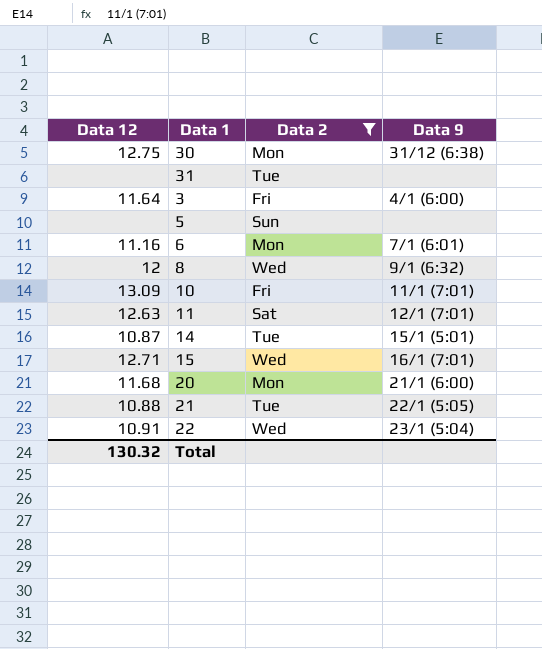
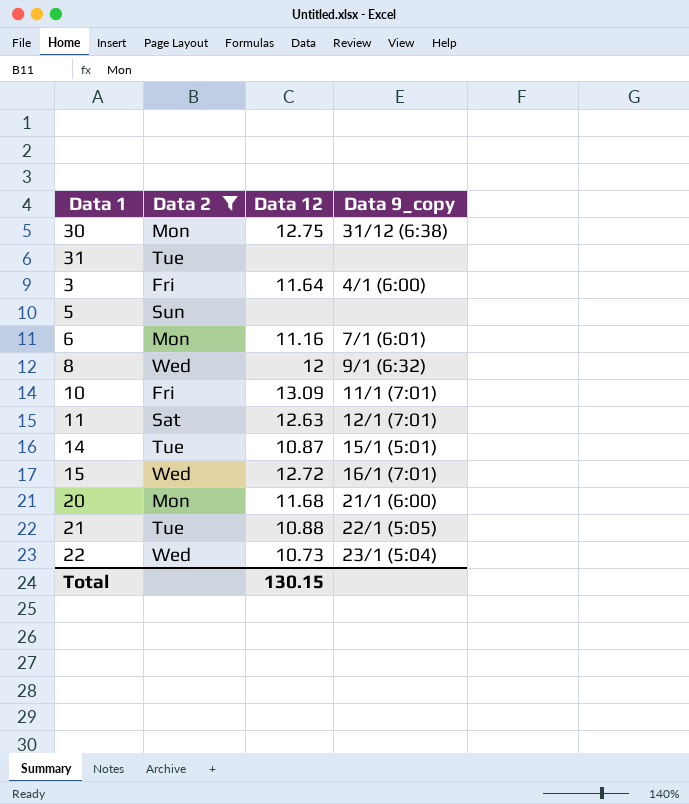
column Data 12 | position: 1 -> 3
column name: Data 9 -> Data 9_copy
15 | Data 12: 12.71 -> 12.72
22 | Data 12: 10.91 -> 10.73
Total | Data 12: 130.32 -> 130.15

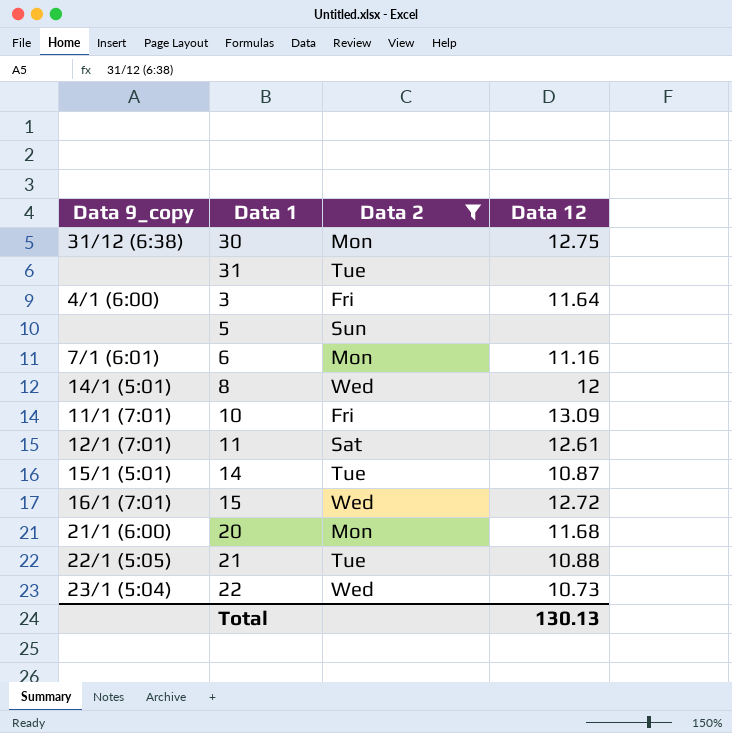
column Data 9_copy | position: 4 -> 1
8 | Data 9_copy: 9/1 (6:32) -> 14/1 (5:01)
11 | Data 12: 12.63 -> 12.61
Total | Data 12: 130.15 -> 130.13

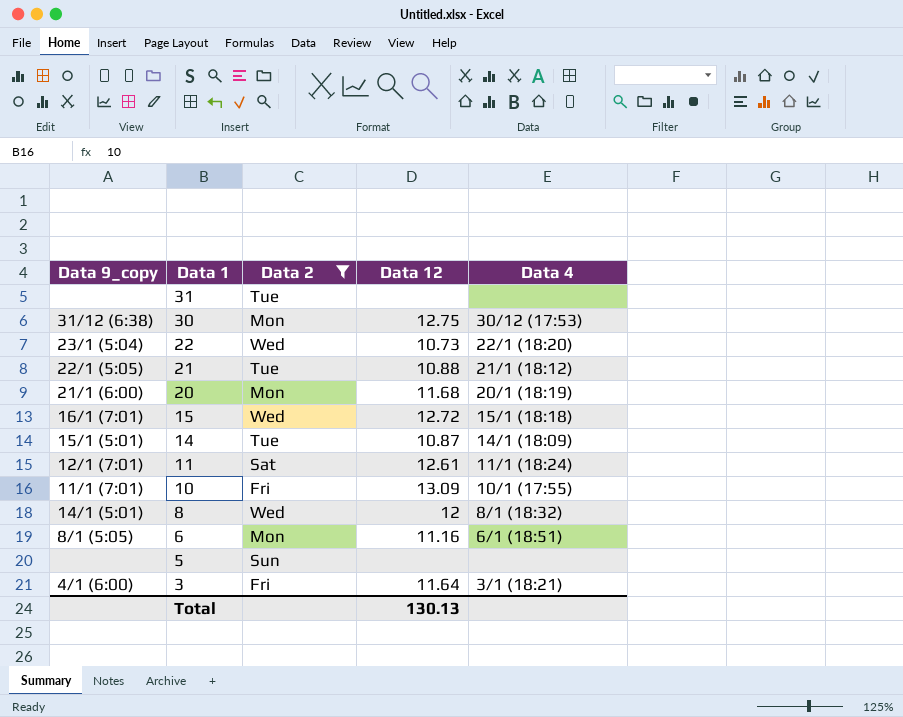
row order: none -> Data 1 descending
column Data 4 | position: none -> 5
6 | Data 9_copy: 7/1 (6:01) -> 8/1 (5:05)

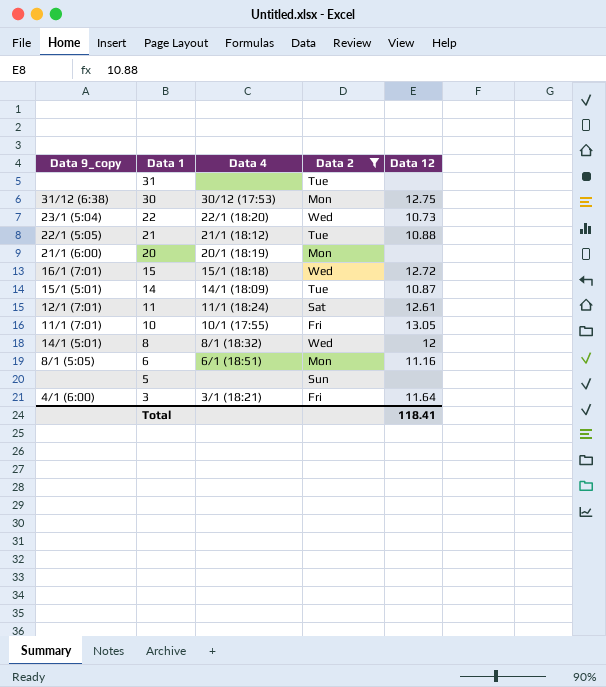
column Data 4 | position: 5 -> 3
20 | Data 12: 11.68 -> none
10 | Data 12: 13.09 -> 13.05
Total | Data 12: 130.13 -> 118.41

